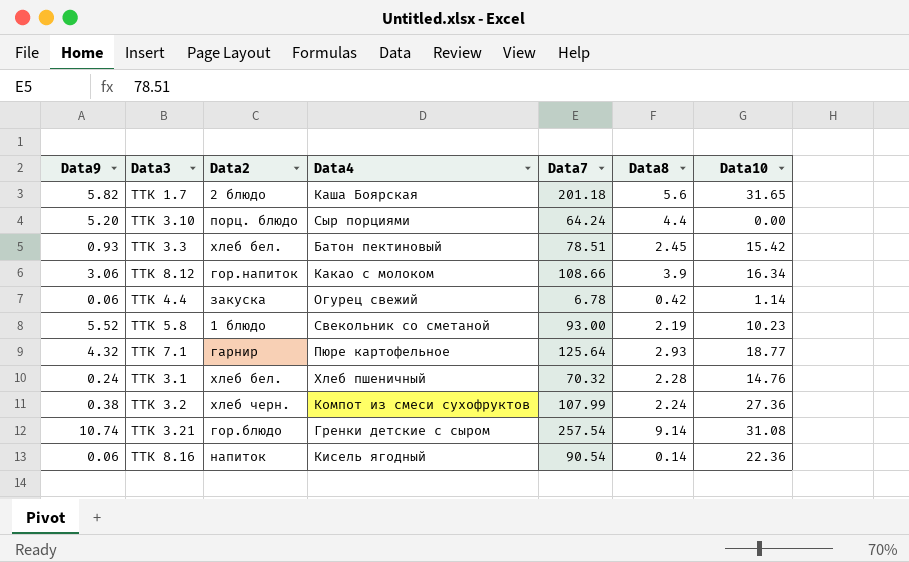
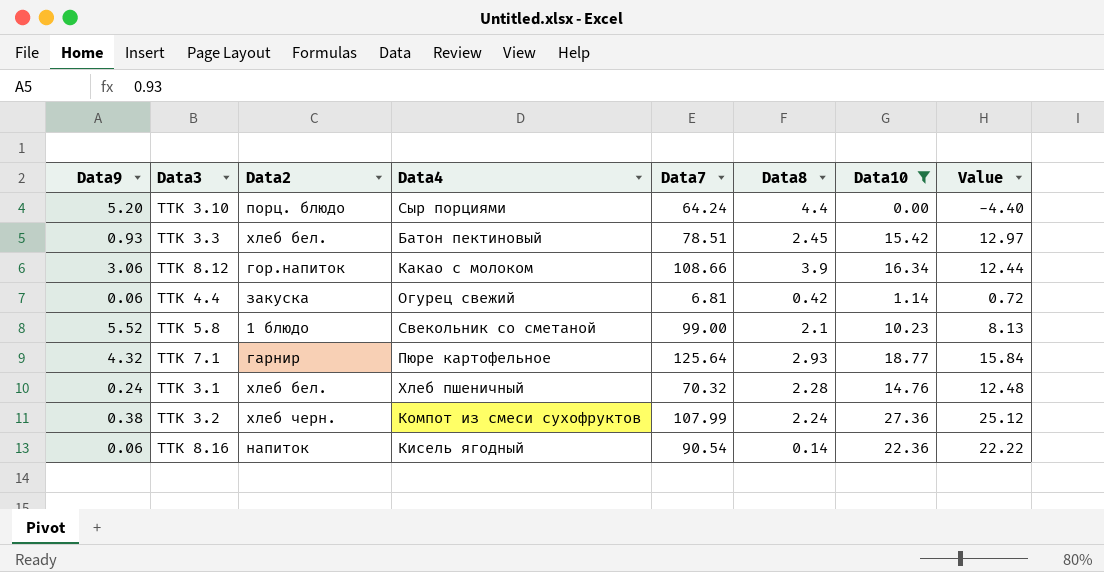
filter: none -> Data10 <= 27.36
column Value | formula: none -> [Data10] - [Data8]
ТТК 4.4 | Data7: 6.78 -> 6.81
ТТК 5.8 | Data7: 93.00 -> 99.00
ТТК 5.8 | Data8: 2.19 -> 2.1

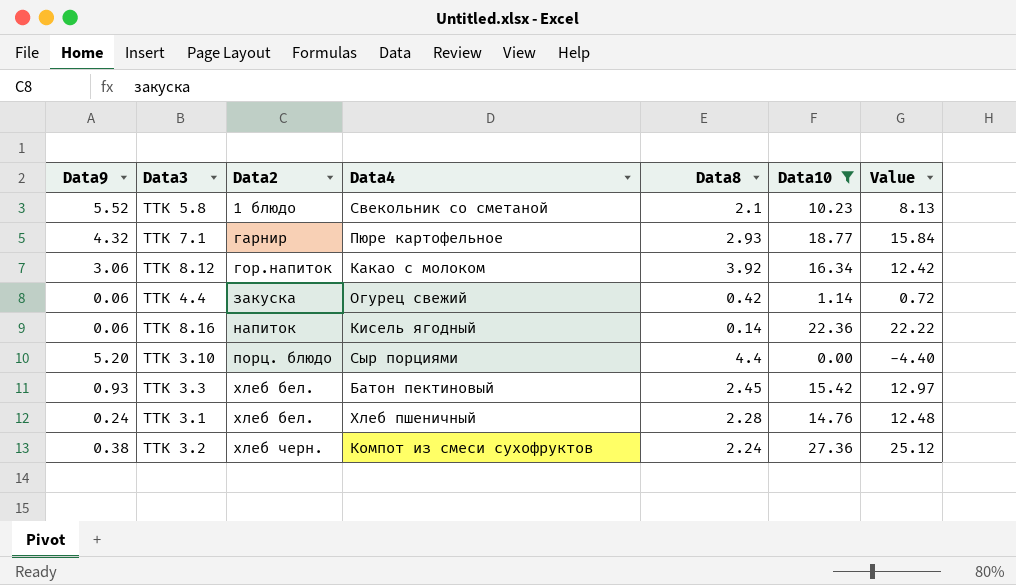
row order: none -> Data2 ascending
column Data7 | position: 5 -> none
ТТК 8.12 | Data8: 3.9 -> 3.92
ТТК 8.12 | Value: 12.44 -> 12.42

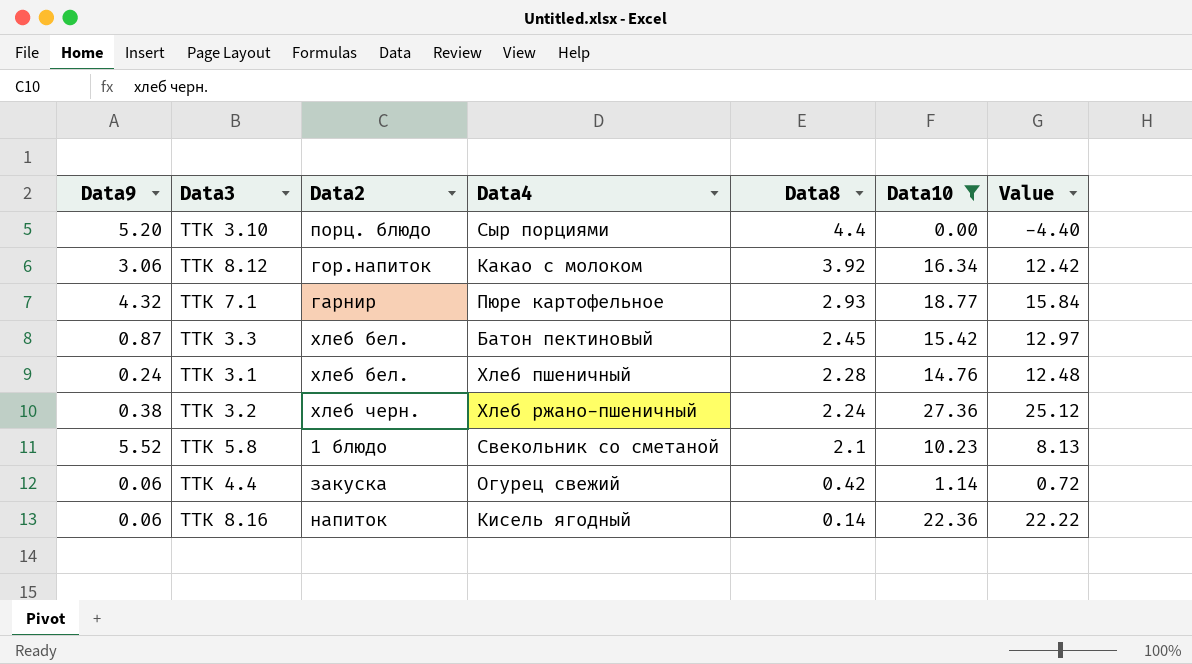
row order: Data2 ascending -> Data8 descending
ТТК 3.3 | Data9: 0.93 -> 0.87
ТТК 3.2 | Data4: Компот из смеси сухофруктов -> Хлеб ржано-пшеничный

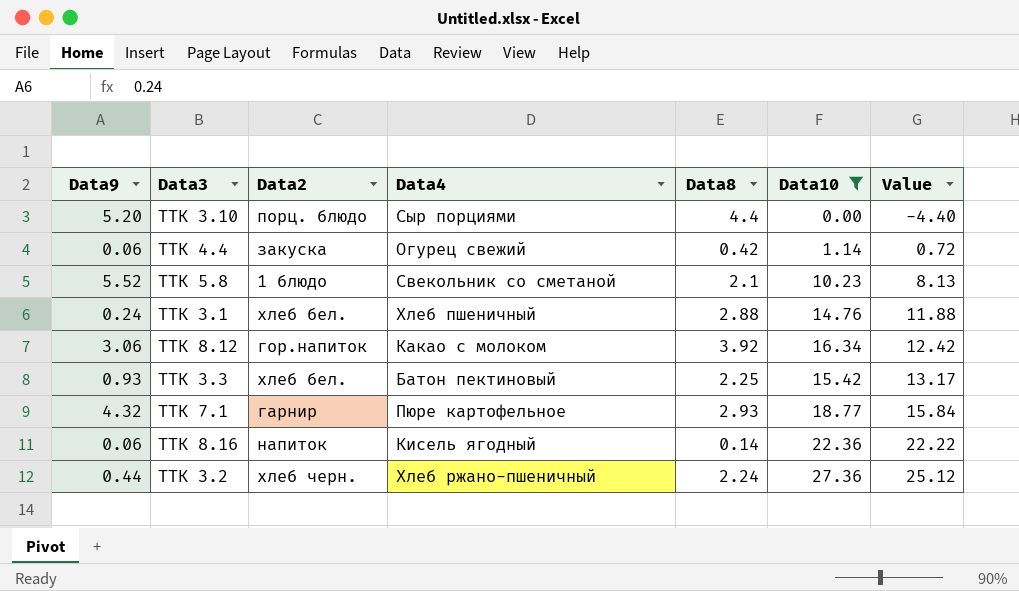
row order: Data8 descending -> Value ascending
ТТК 3.1 | Data8: 2.28 -> 2.88
ТТК 3.1 | Value: 12.48 -> 11.88
ТТК 3.3 | Data9: 0.87 -> 0.93
ТТК 3.3 | Data8: 2.45 -> 2.25
ТТК 3.3 | Value: 12.97 -> 13.17
ТТК 3.2 | Data9: 0.38 -> 0.44

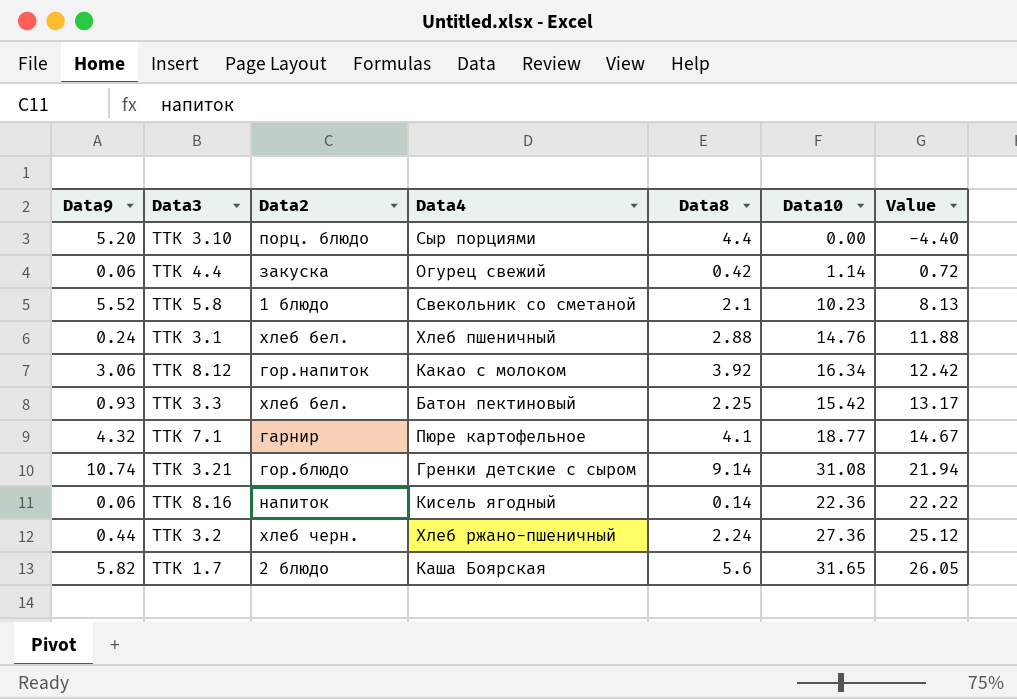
filter: Data10 <= 27.36 -> none
ТТК 7.1 | Data8: 2.93 -> 4.1
ТТК 7.1 | Value: 15.84 -> 14.67

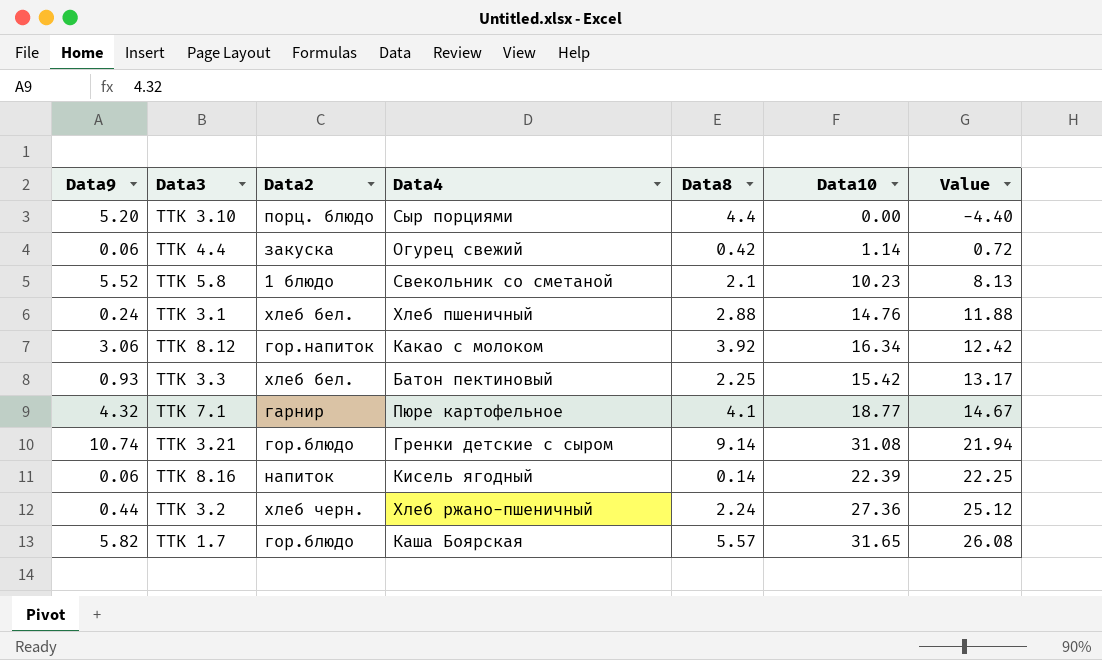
ТТК 8.16 | Data10: 22.36 -> 22.39
ТТК 8.16 | Value: 22.22 -> 22.25
ТТК 1.7 | Data2: 2 блюдо -> гор.блюдо
ТТК 1.7 | Data8: 5.6 -> 5.57
ТТК 1.7 | Value: 26.05 -> 26.08

